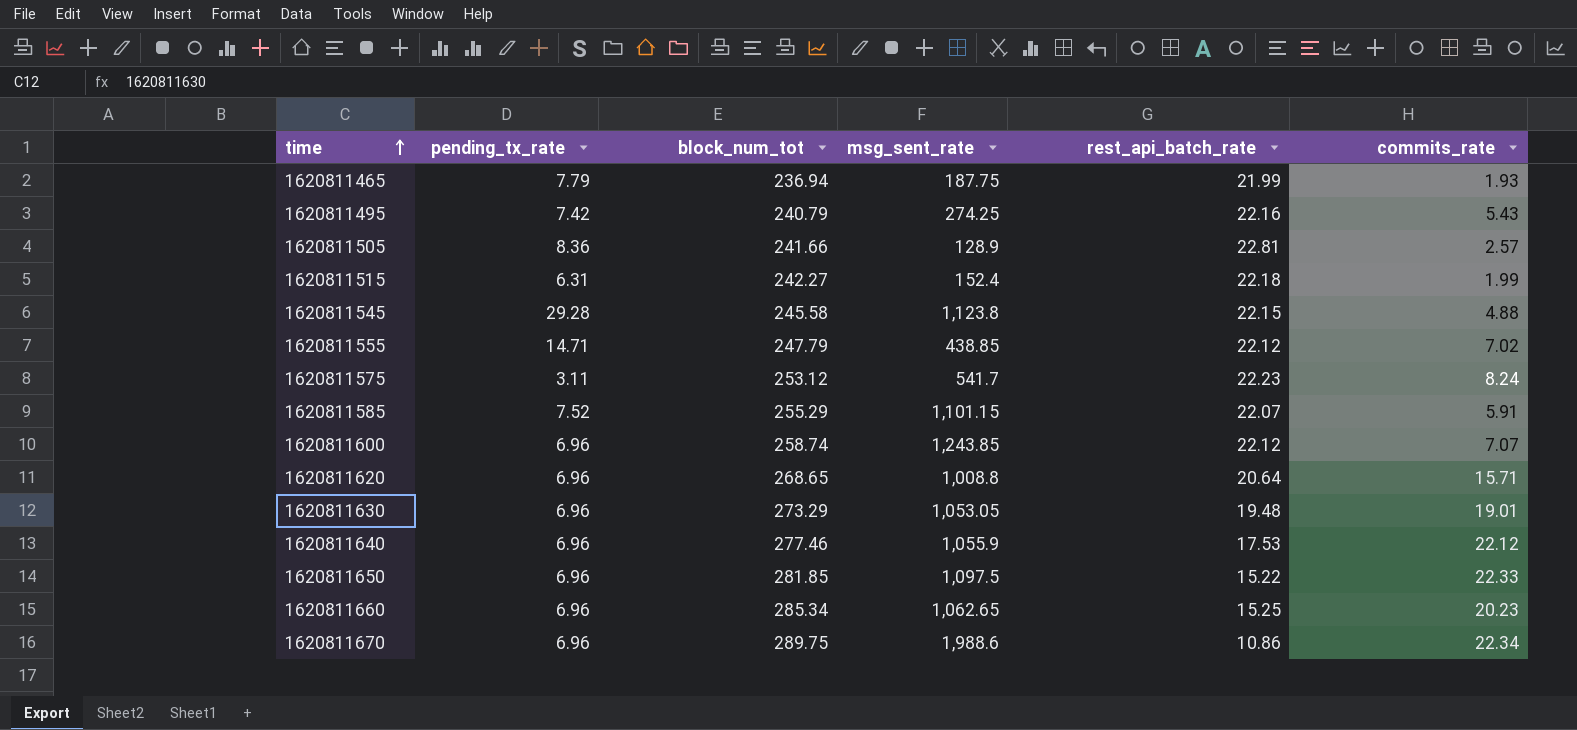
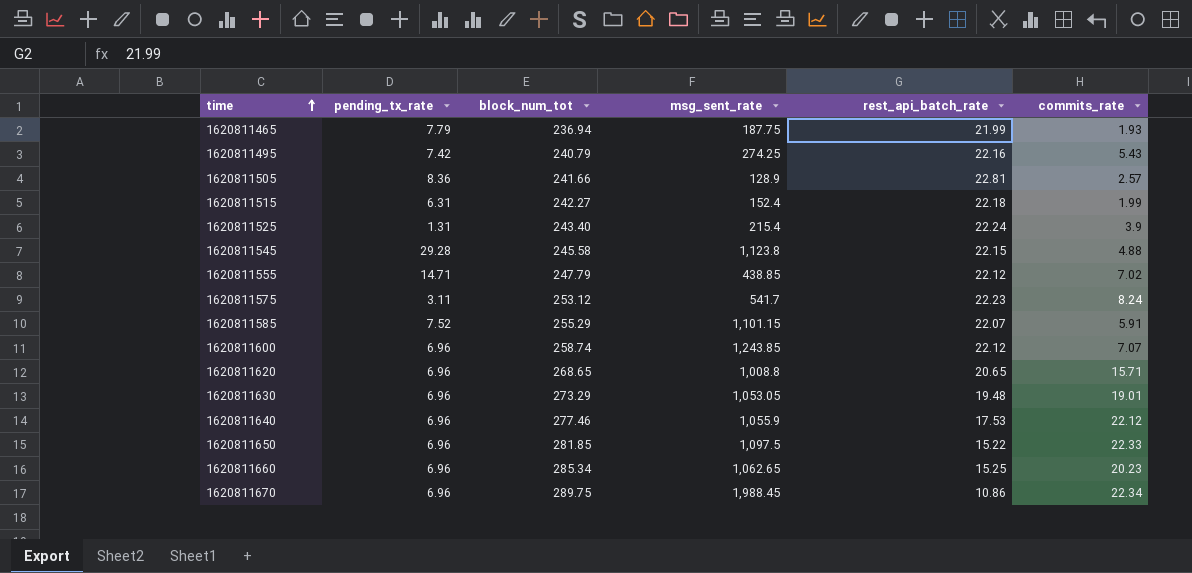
row 1620811525: none -> 1.31 | 243.40 | 215.4 | 22.24 | 3.9
1620811620 | rest_api_batch_rate: 20.64 -> 20.65
1620811670 | msg_sent_rate: 1,988.6 -> 1,988.45

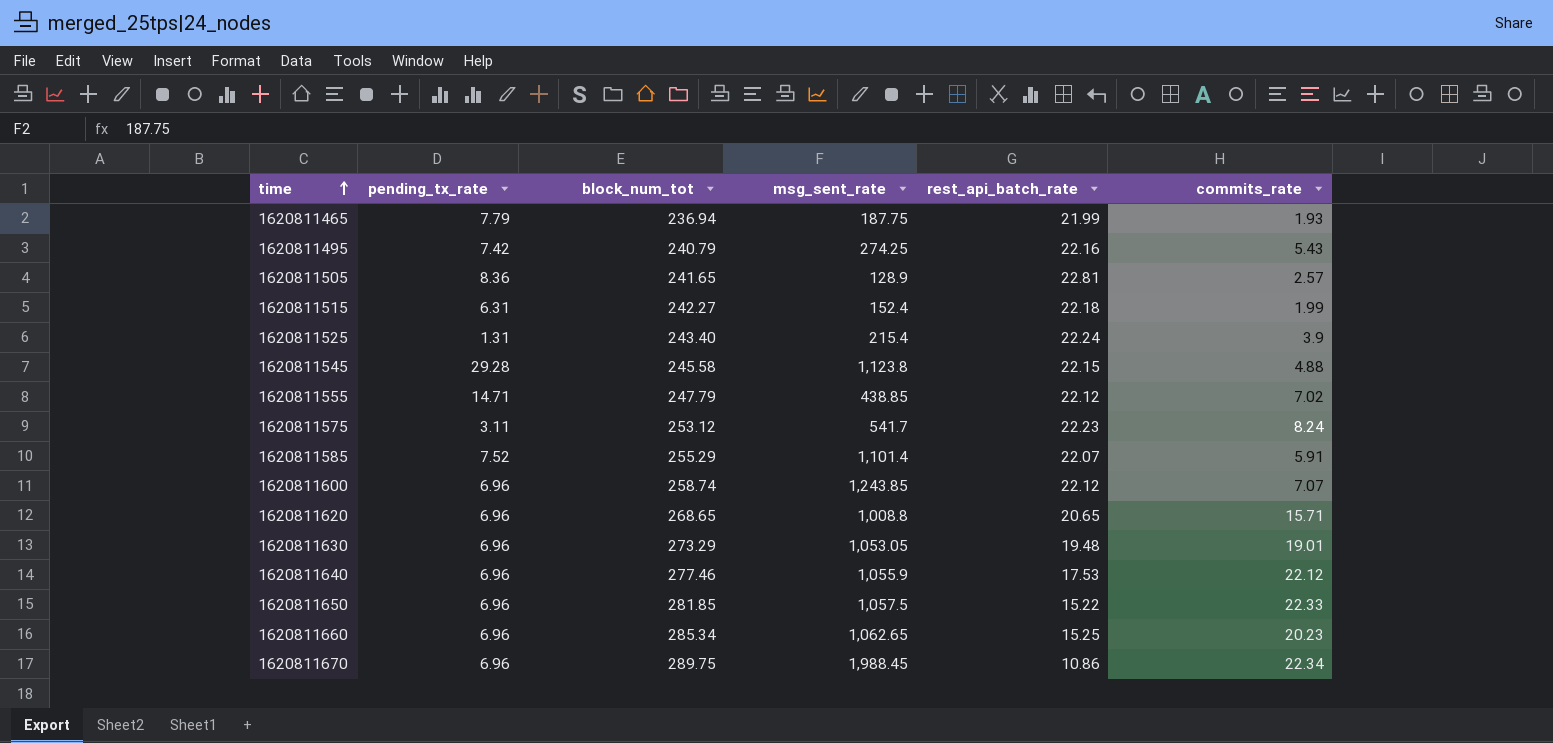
1620811505 | block_num_tot: 241.66 -> 241.65
1620811585 | msg_sent_rate: 1,101.15 -> 1,101.4
1620811650 | msg_sent_rate: 1,097.5 -> 1,057.5

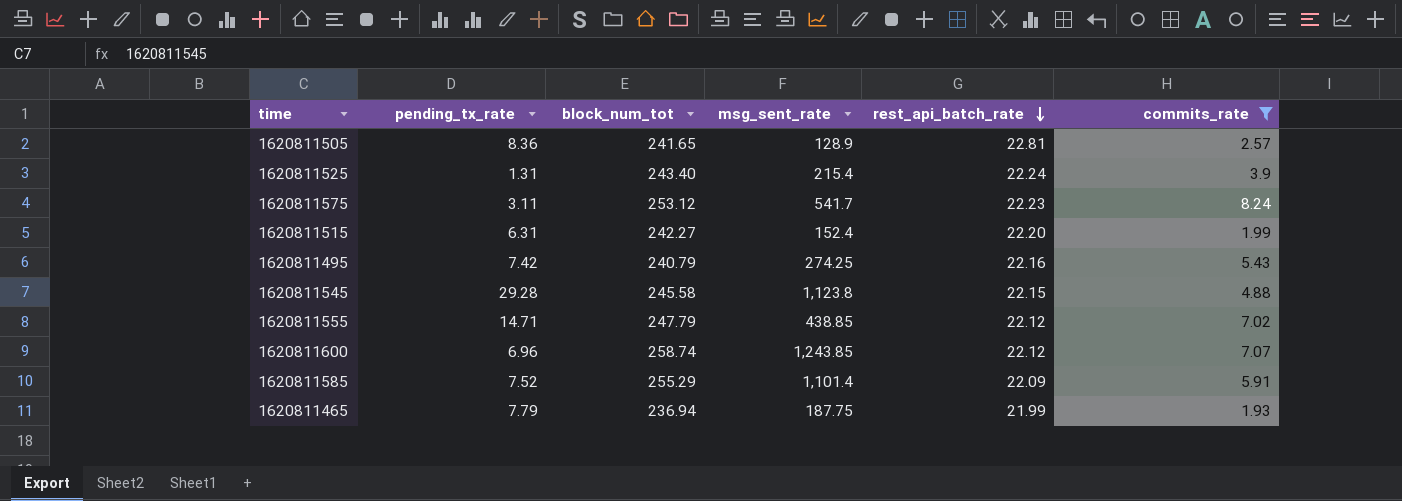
filter: none -> commits_rate <= 8.24
row order: time ascending -> rest_api_batch_rate descending
1620811515 | rest_api_batch_rate: 22.18 -> 22.20
1620811585 | rest_api_batch_rate: 22.07 -> 22.09

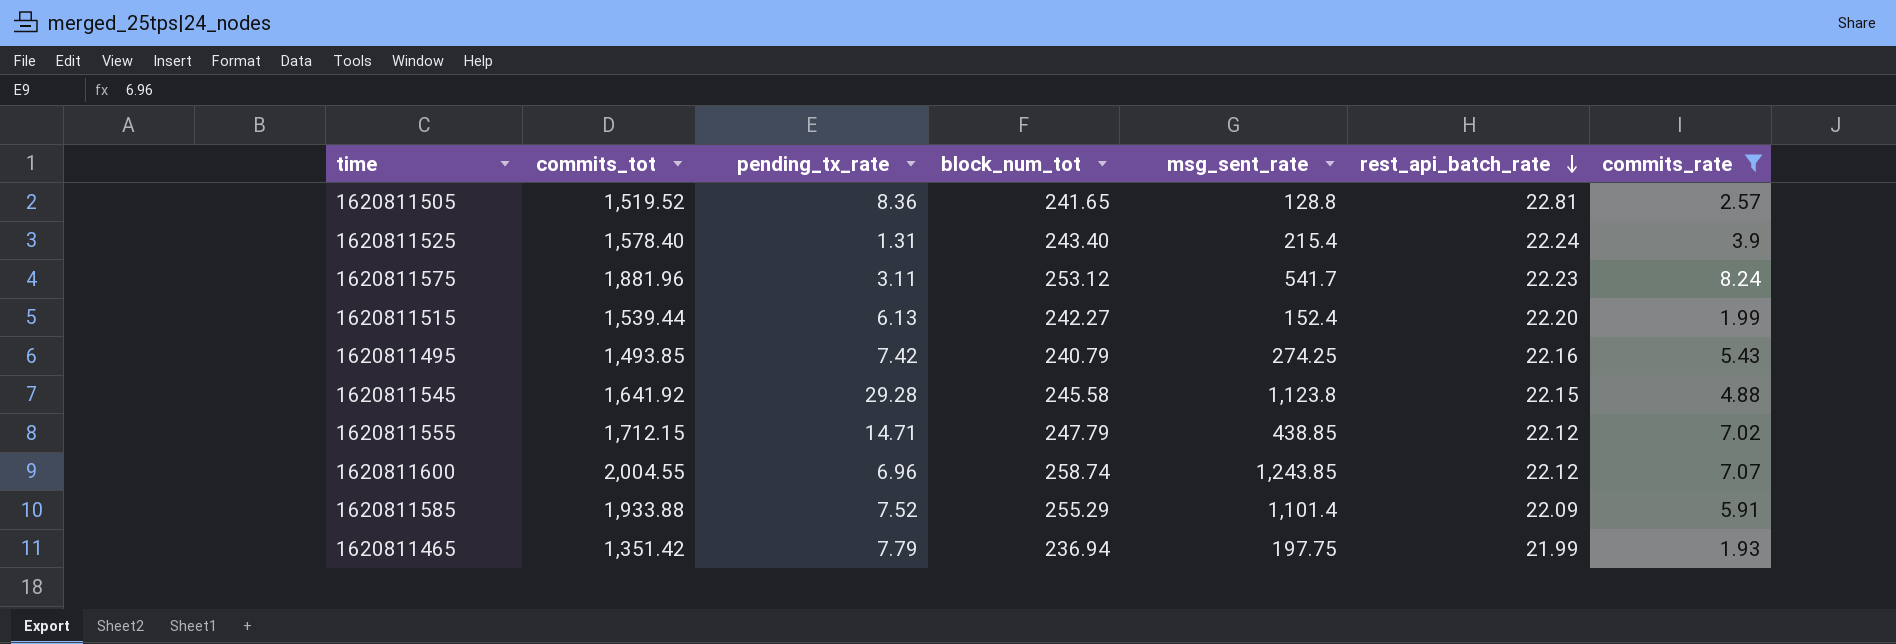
column commits_tot | position: none -> 2
1620811505 | msg_sent_rate: 128.9 -> 128.8
1620811515 | pending_tx_rate: 6.31 -> 6.13
1620811465 | msg_sent_rate: 187.75 -> 197.75

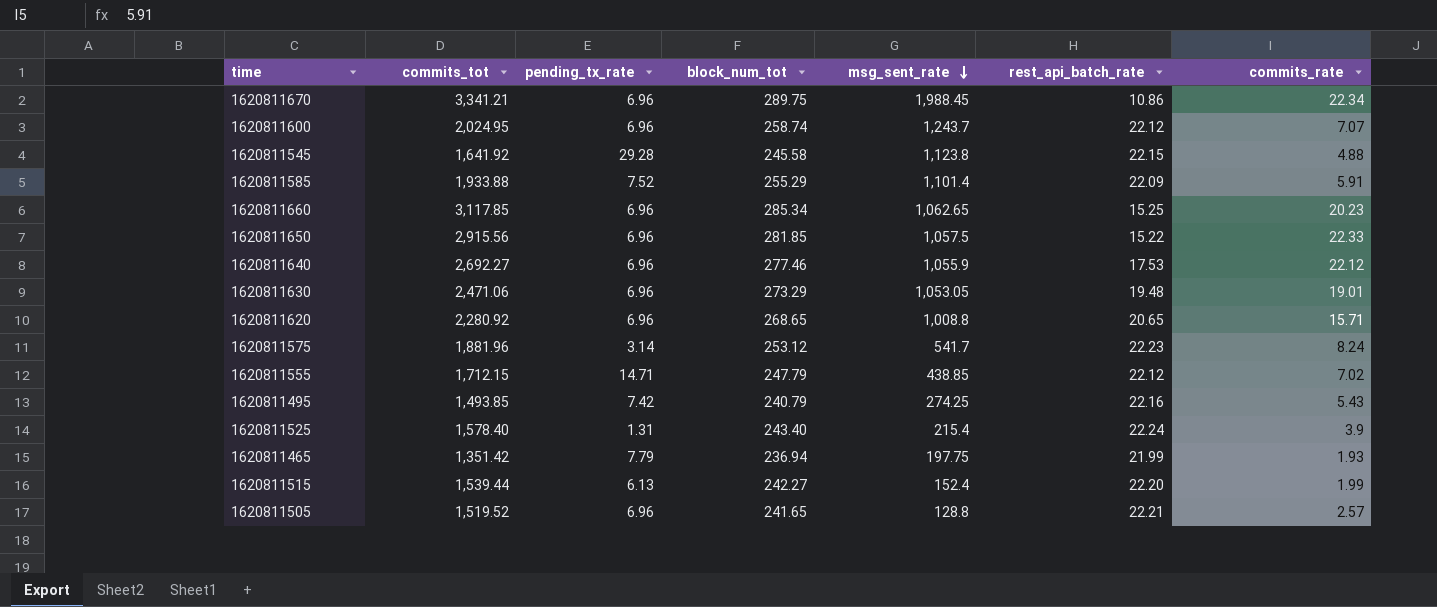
filter: commits_rate <= 8.24 -> none
row order: rest_api_batch_rate descending -> msg_sent_rate descending
1620811600 | commits_tot: 2,004.55 -> 2,024.95
1620811600 | msg_sent_rate: 1,243.85 -> 1,243.7
1620811575 | pending_tx_rate: 3.11 -> 3.14
1620811505 | pending_tx_rate: 8.36 -> 6.96
1620811505 | rest_api_batch_rate: 22.81 -> 22.21

